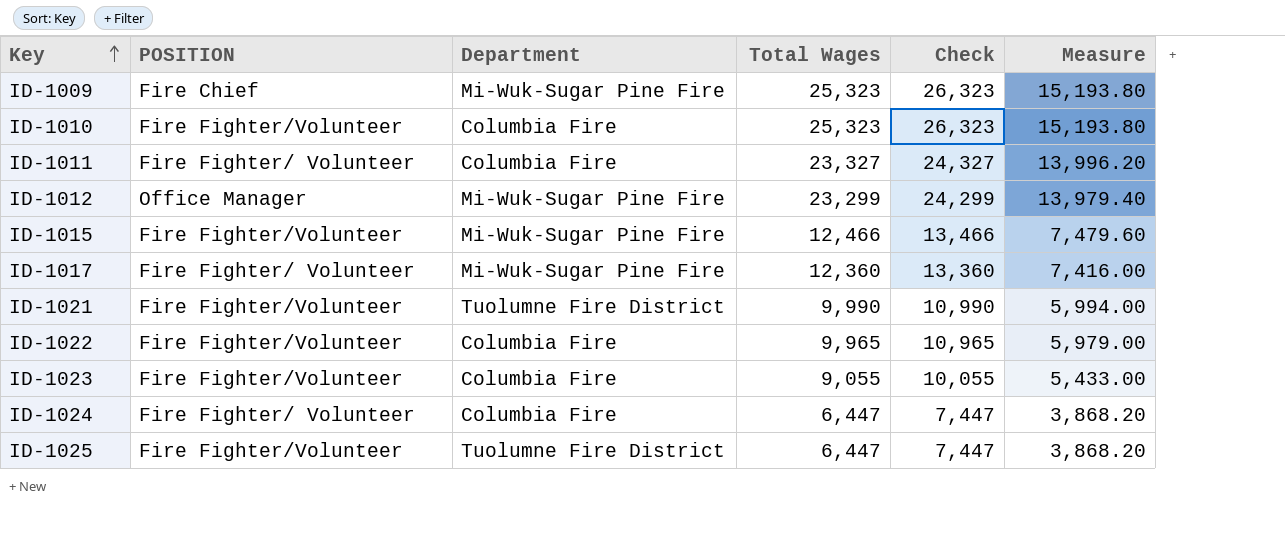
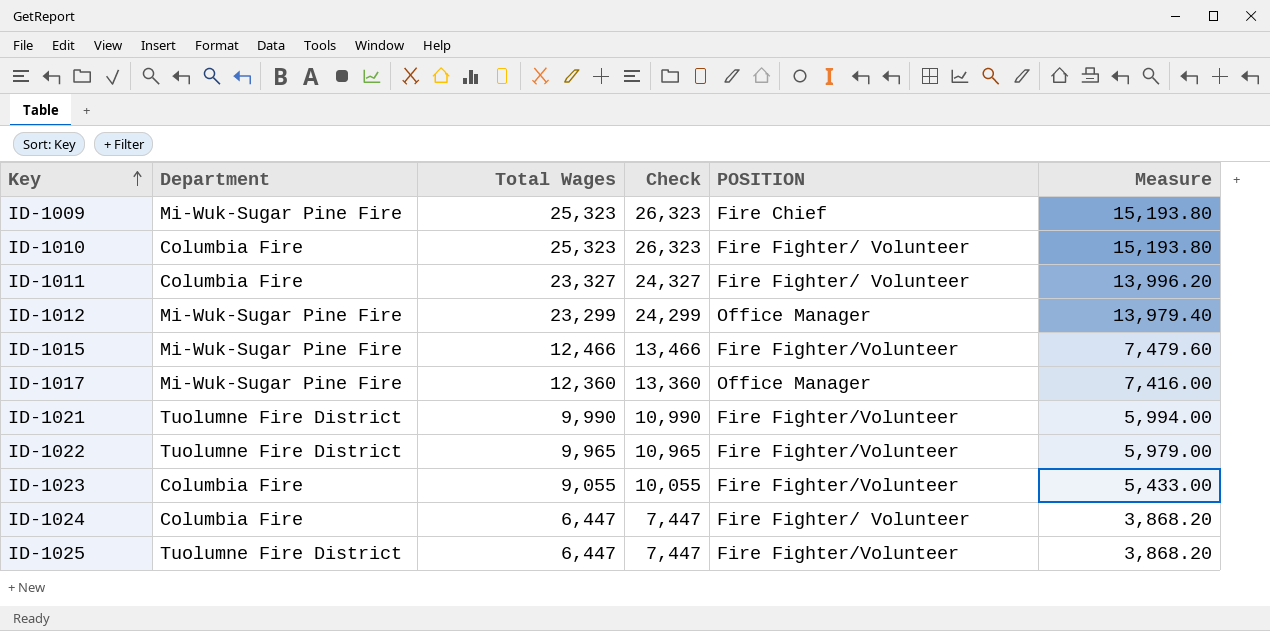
column POSITION | position: 2 -> 5
ID-1010 | POSITION: Fire Fighter/Volunteer -> Fire Fighter/ Volunteer
ID-1017 | POSITION: Fire Fighter/ Volunteer -> Office Manager
ID-1022 | Department: Columbia Fire -> Tuolumne Fire District

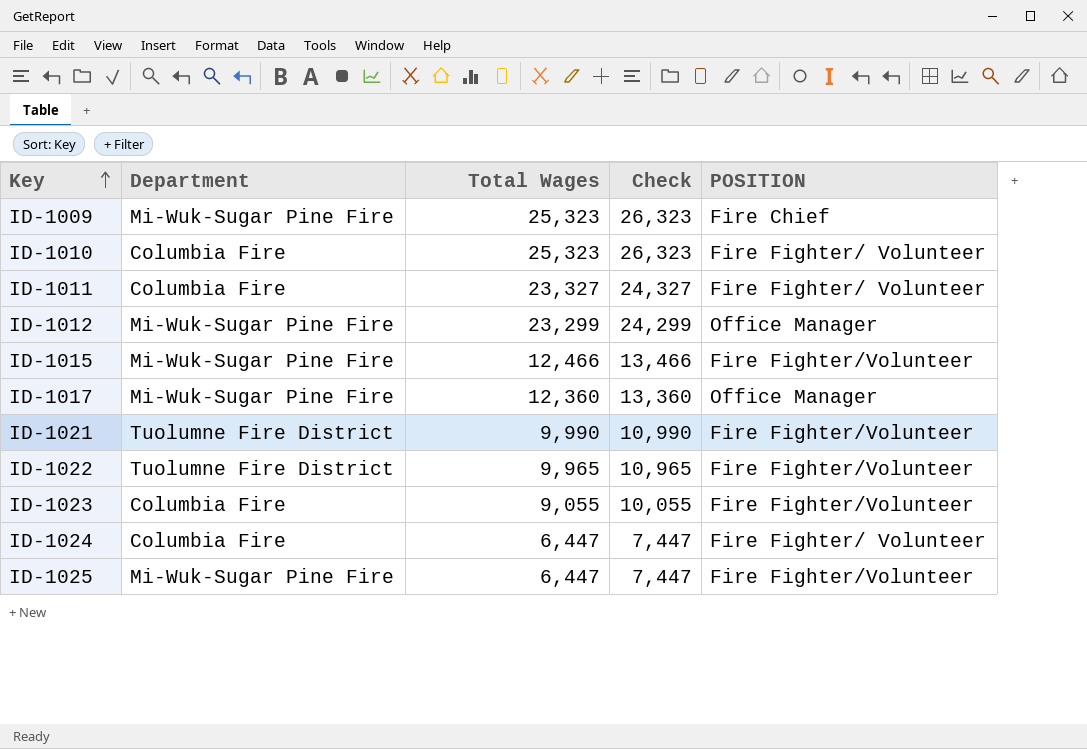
column Measure | formula: [Total Wages] * 0.6 -> none
ID-1025 | Department: Tuolumne Fire District -> Mi-Wuk-Sugar Pine Fire

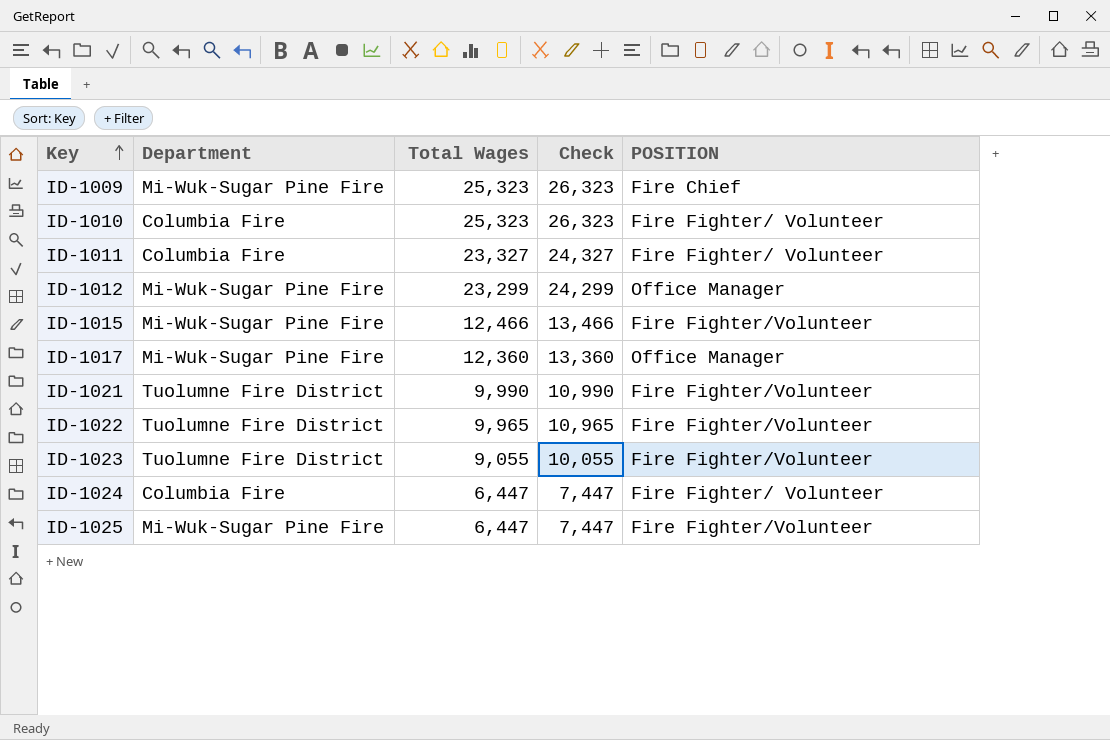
ID-1023 | Department: Columbia Fire -> Tuolumne Fire District

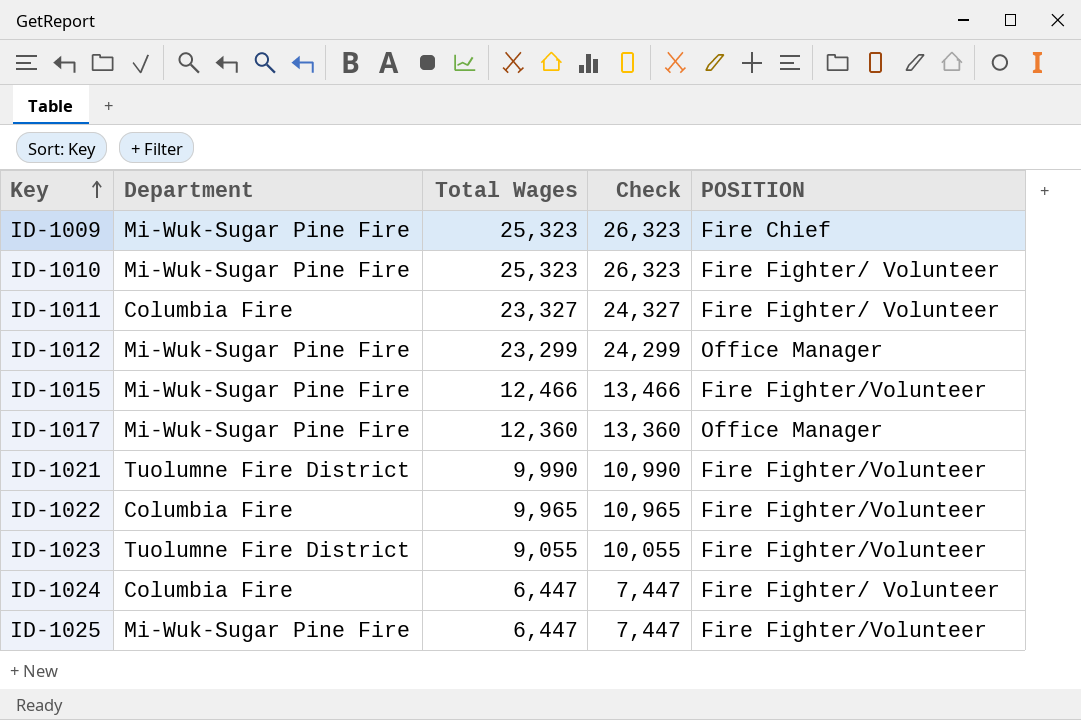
ID-1010 | Department: Columbia Fire -> Mi-Wuk-Sugar Pine Fire
ID-1022 | Department: Tuolumne Fire District -> Columbia Fire

